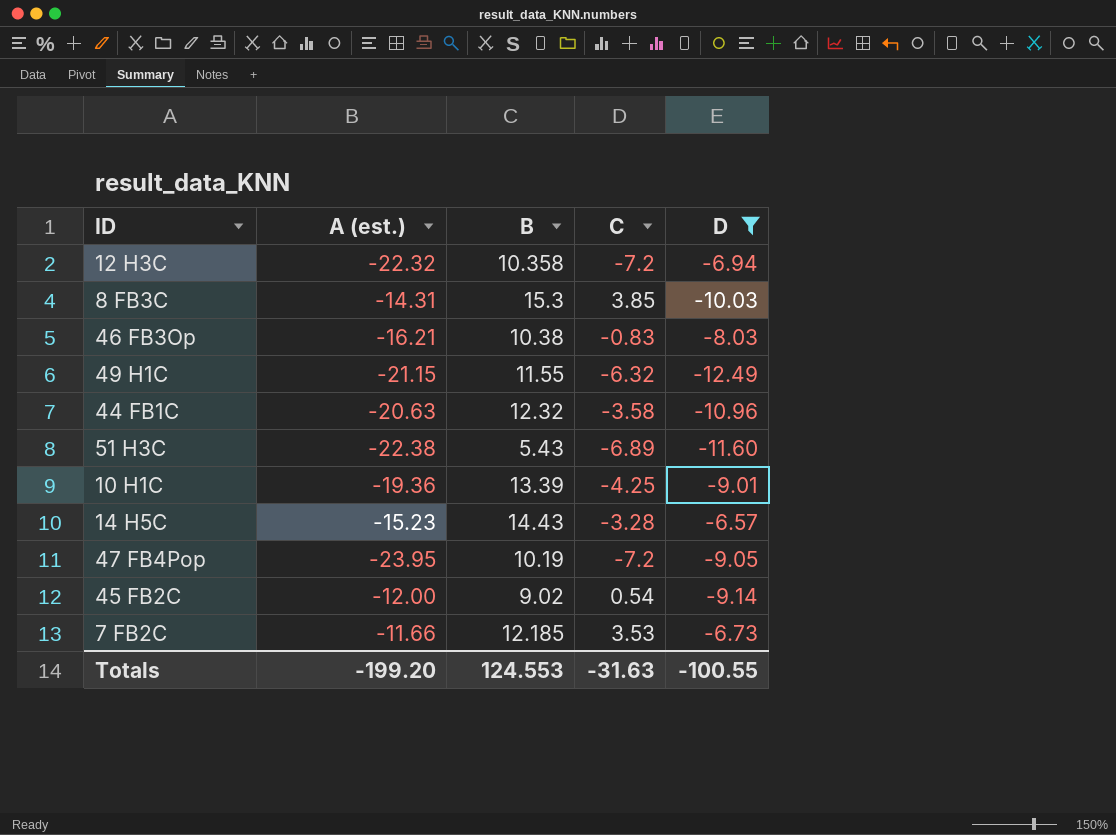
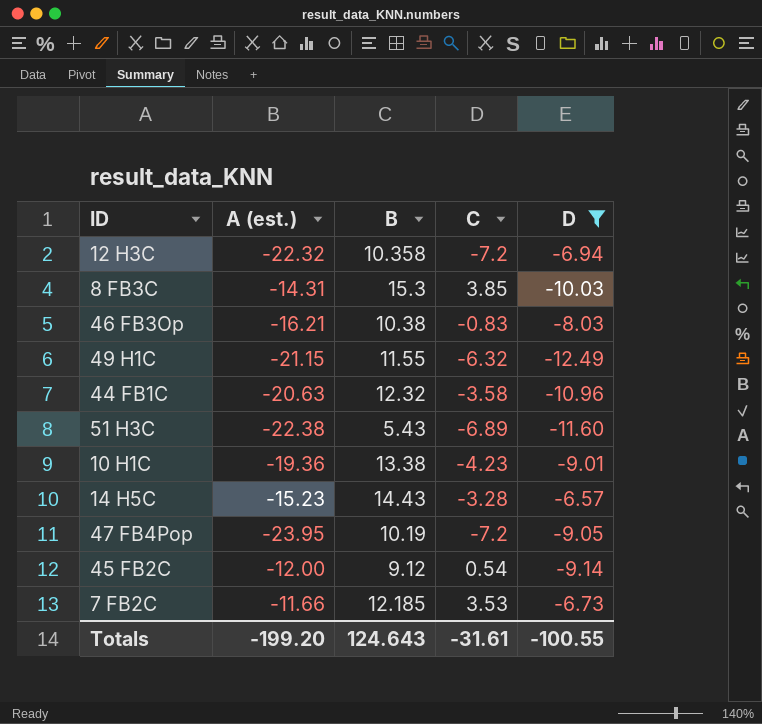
10 H1C | B: 13.39 -> 13.38
10 H1C | C: -4.25 -> -4.23
45 FB2C | B: 9.02 -> 9.12
Totals | B: 124.553 -> 124.643
Totals | C: -31.63 -> -31.61

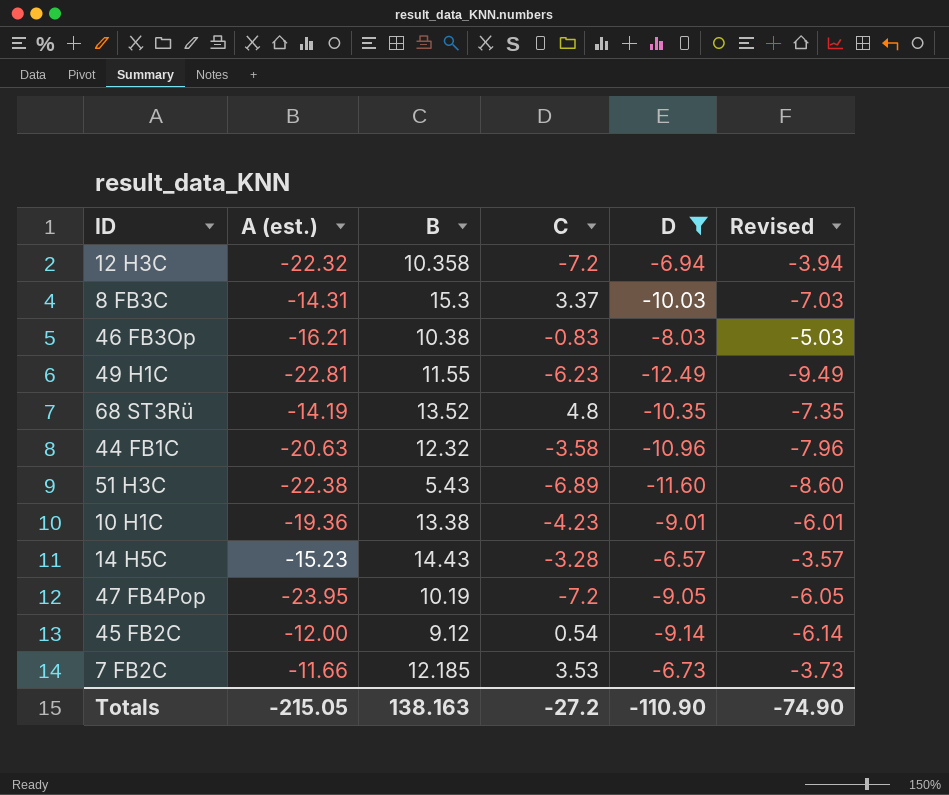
column Revised | formula: none -> [D] + 3
8 FB3C | C: 3.85 -> 3.37
49 H1C | A (est.): -21.15 -> -22.81
49 H1C | C: -6.32 -> -6.23
row 68 ST3Rü: none -> -14.19 | 13.52 | 4.8 | -10.35 | -7.35
Totals | A (est.): -199.20 -> -215.05
Totals | B: 124.643 -> 138.163
Totals | C: -31.61 -> -27.2
Totals | D: -100.55 -> -110.90

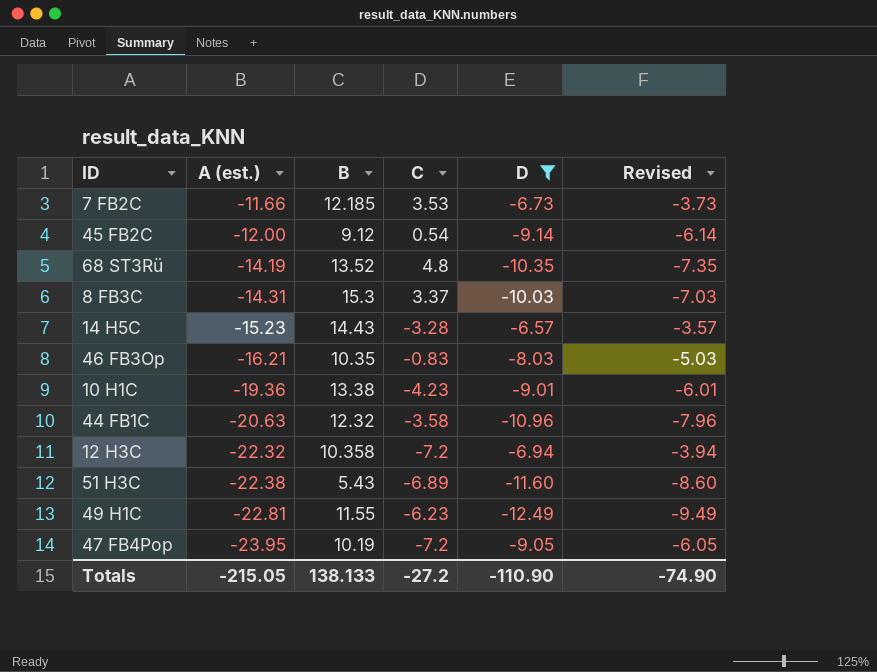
row order: none -> A (est.) descending
46 FB3Op | B: 10.38 -> 10.35
Totals | B: 138.163 -> 138.133

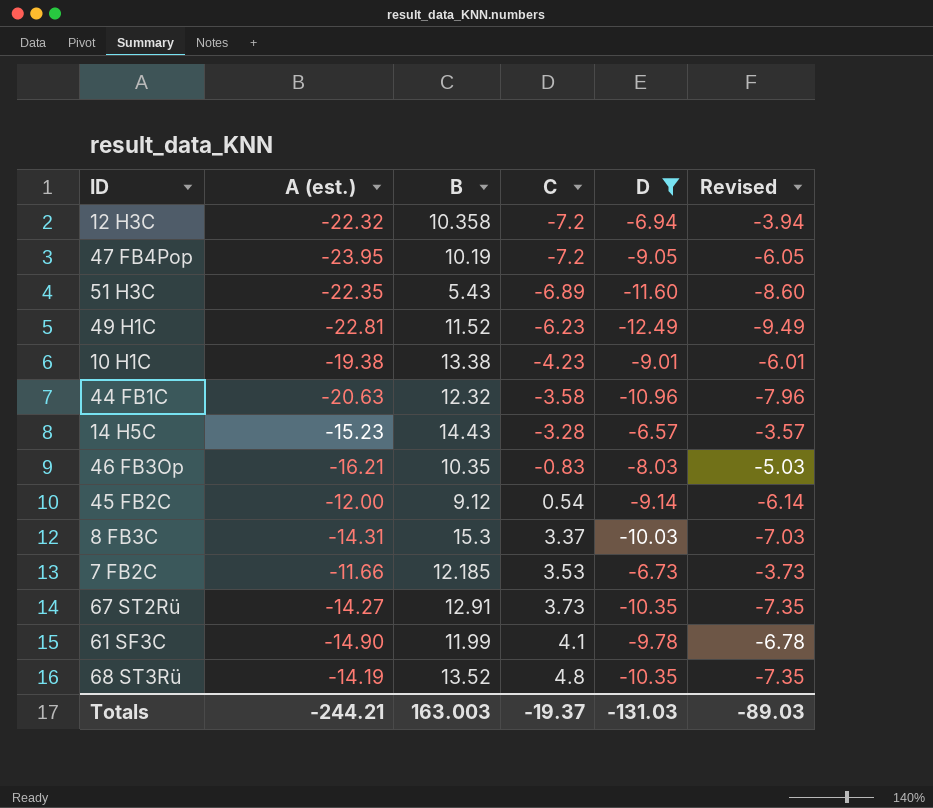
row order: A (est.) descending -> C ascending
51 H3C | A (est.): -22.38 -> -22.35
49 H1C | B: 11.55 -> 11.52
10 H1C | A (est.): -19.36 -> -19.38
row 67 ST2Rü: none -> -14.27 | 12.91 | 3.73 | -10.35 | -7.35
row 61 SF3C: none -> -14.90 | 11.99 | 4.1 | -9.78 | -6.78
Totals | A (est.): -215.05 -> -244.21
Totals | B: 138.133 -> 163.003
Totals | C: -27.2 -> -19.37
Totals | D: -110.90 -> -131.03
Totals | Revised: -74.90 -> -89.03

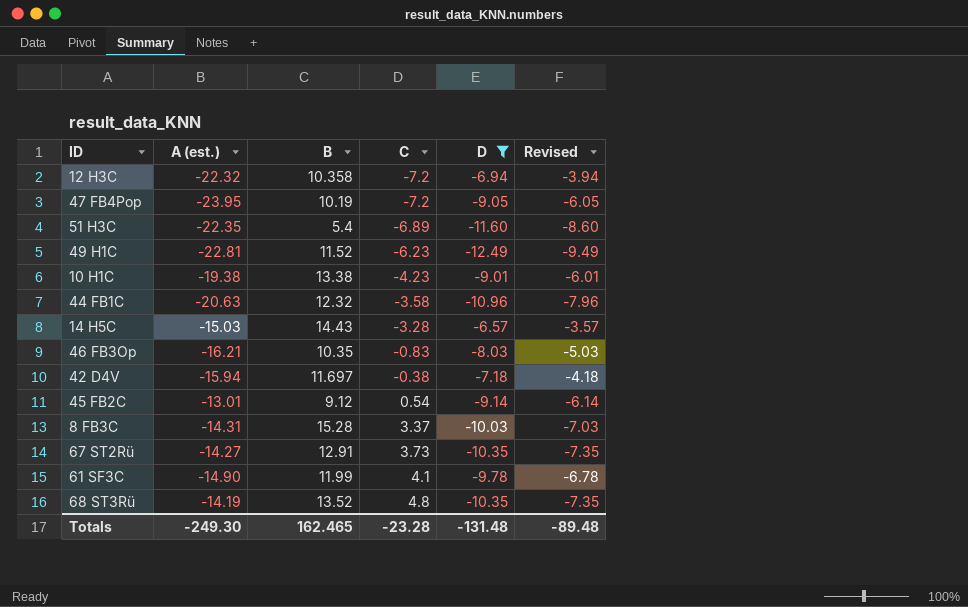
row 7 FB2C: -11.66 | 12.185 | 3.53 | -6.73 | -3.73 -> none
51 H3C | B: 5.43 -> 5.4
14 H5C | A (est.): -15.23 -> -15.03
row 42 D4V: none -> -15.94 | 11.697 | -0.38 | -7.18 | -4.18
45 FB2C | A (est.): -12.00 -> -13.01
8 FB3C | B: 15.3 -> 15.28
Totals | A (est.): -244.21 -> -249.30
Totals | B: 163.003 -> 162.465
Totals | C: -19.37 -> -23.28
Totals | D: -131.03 -> -131.48
Totals | Revised: -89.03 -> -89.48

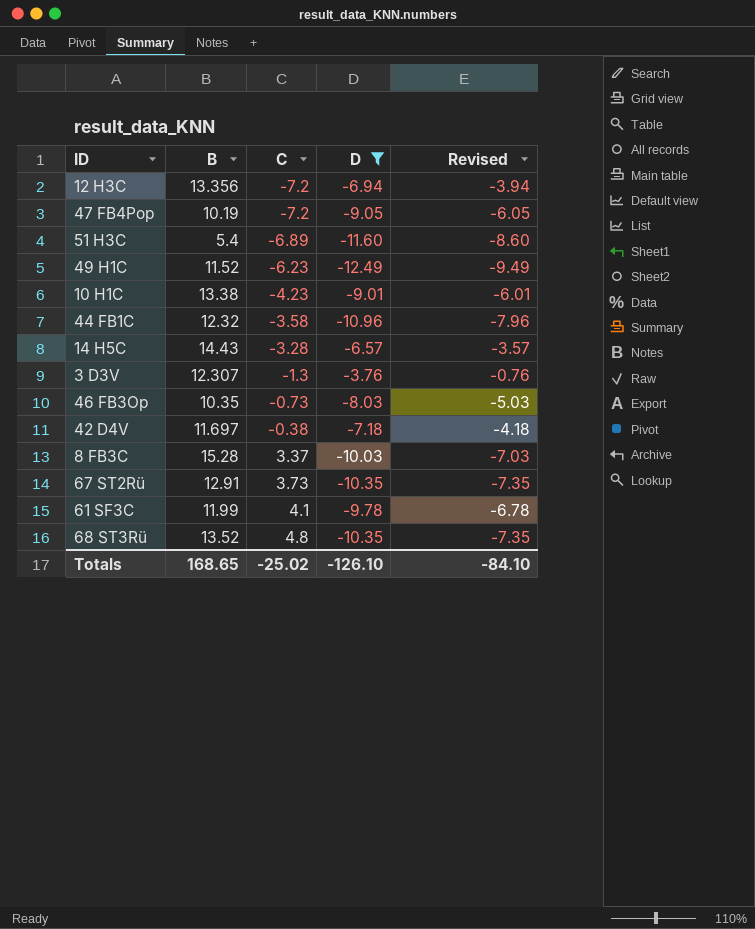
column A (est.) | position: 2 -> none
row 45 FB2C: -13.01 | 9.12 | 0.54 | -9.14 | -6.14 -> none
12 H3C | B: 10.358 -> 13.356
row 3 D3V: none -> 12.307 | -1.3 | -3.76 | -0.76
46 FB3Op | C: -0.83 -> -0.73
Totals | B: 162.465 -> 168.65
Totals | C: -23.28 -> -25.02
Totals | D: -131.48 -> -126.10
Totals | Revised: -89.48 -> -84.10

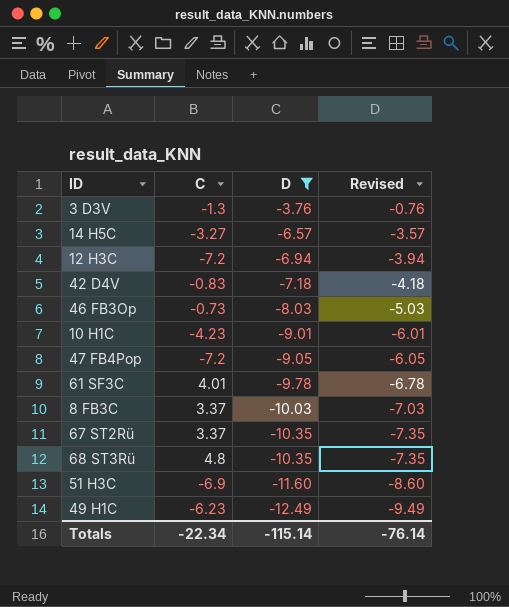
row order: C ascending -> D descending
column B | position: 2 -> none
row 44 FB1C: 12.32 | -3.58 | -10.96 | -7.96 -> none
14 H5C | C: -3.28 -> -3.27
42 D4V | C: -0.38 -> -0.83
61 SF3C | C: 4.1 -> 4.01
67 ST2Rü | C: 3.73 -> 3.37
51 H3C | C: -6.89 -> -6.9
Totals | C: -25.02 -> -22.34
Totals | D: -126.10 -> -115.14
Totals | Revised: -84.10 -> -76.14

